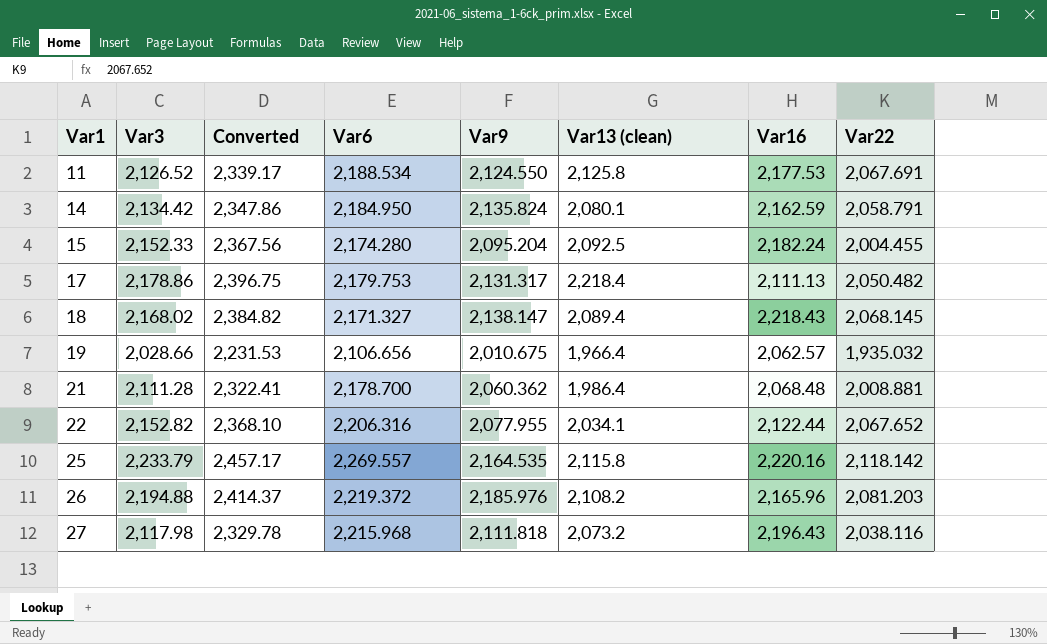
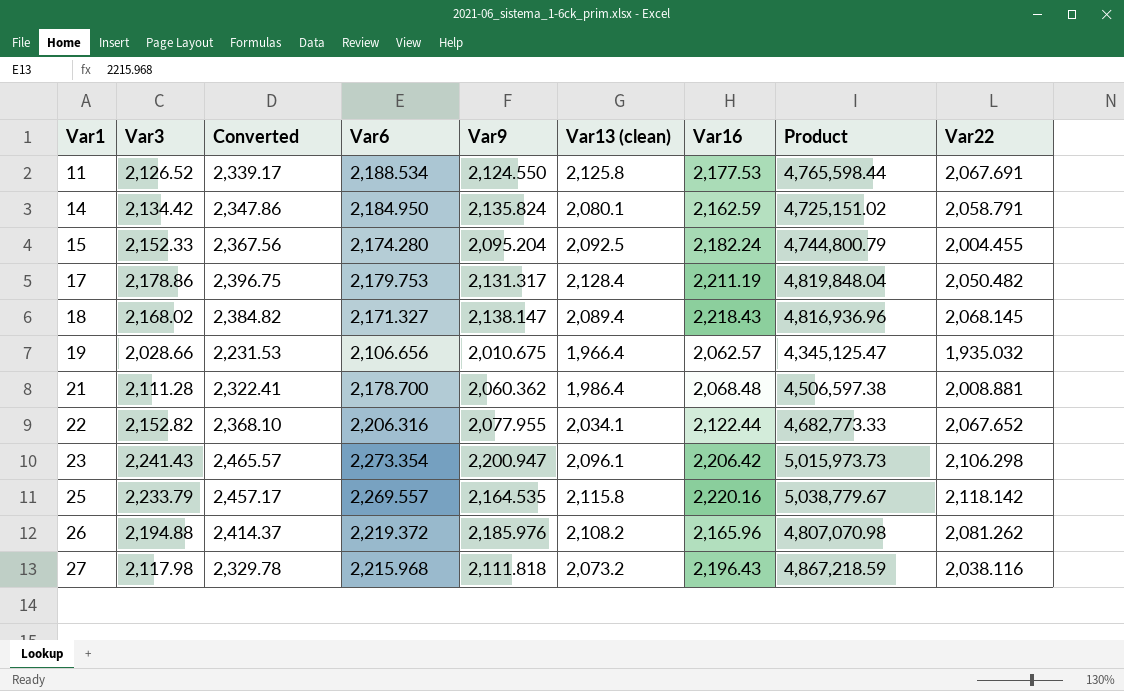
column Product | formula: none -> [Var6] * [Var16]
17 | Var13 (clean): 2,218.4 -> 2,128.4
17 | Var16: 2,111.13 -> 2,211.19
row 23: none -> 2,241.43 | 2,465.57 | 2,273.354 | 2,200.947 | 2,096.1 | 2,206.42 | 5,015,973.73 | 2,106.298
26 | Var22: 2,081.203 -> 2,081.262

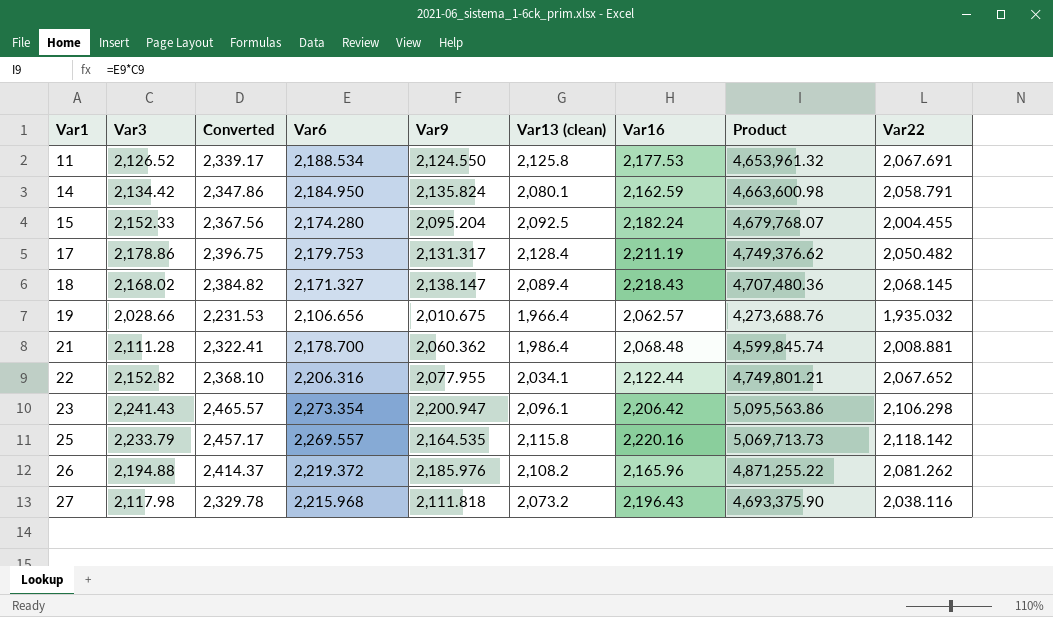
column Product | formula: [Var6] * [Var16] -> [Var3] * [Var6]

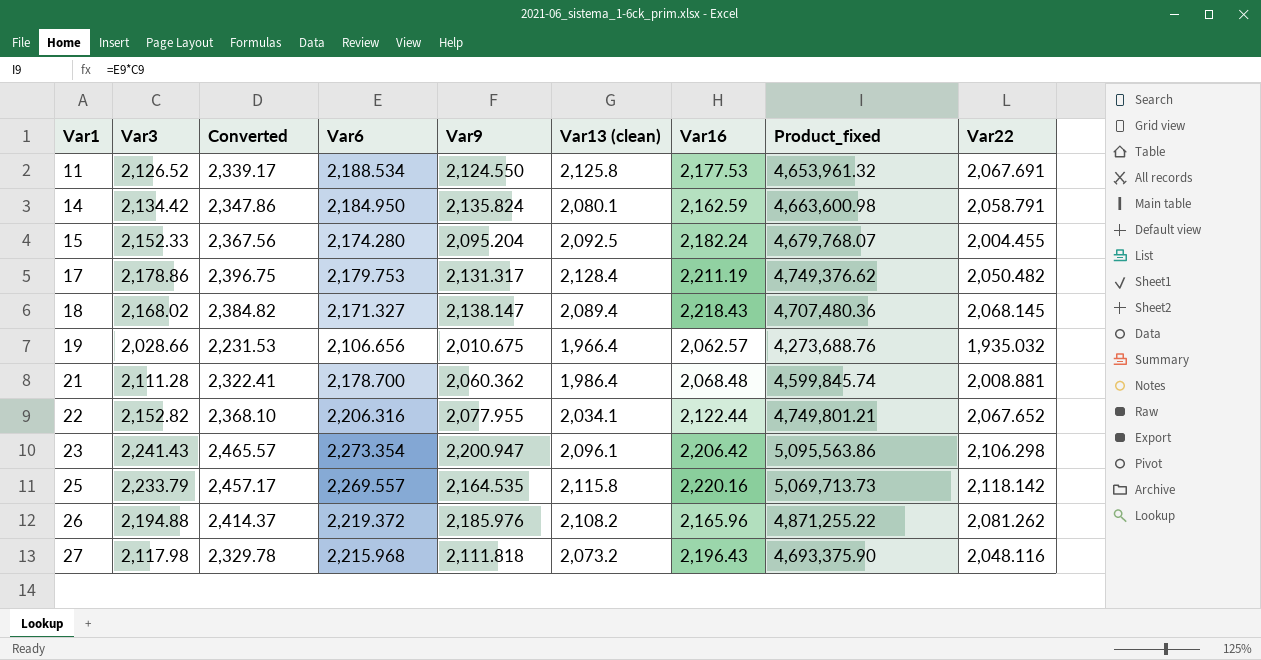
column name: Product -> Product_fixed
27 | Var22: 2,038.116 -> 2,048.116

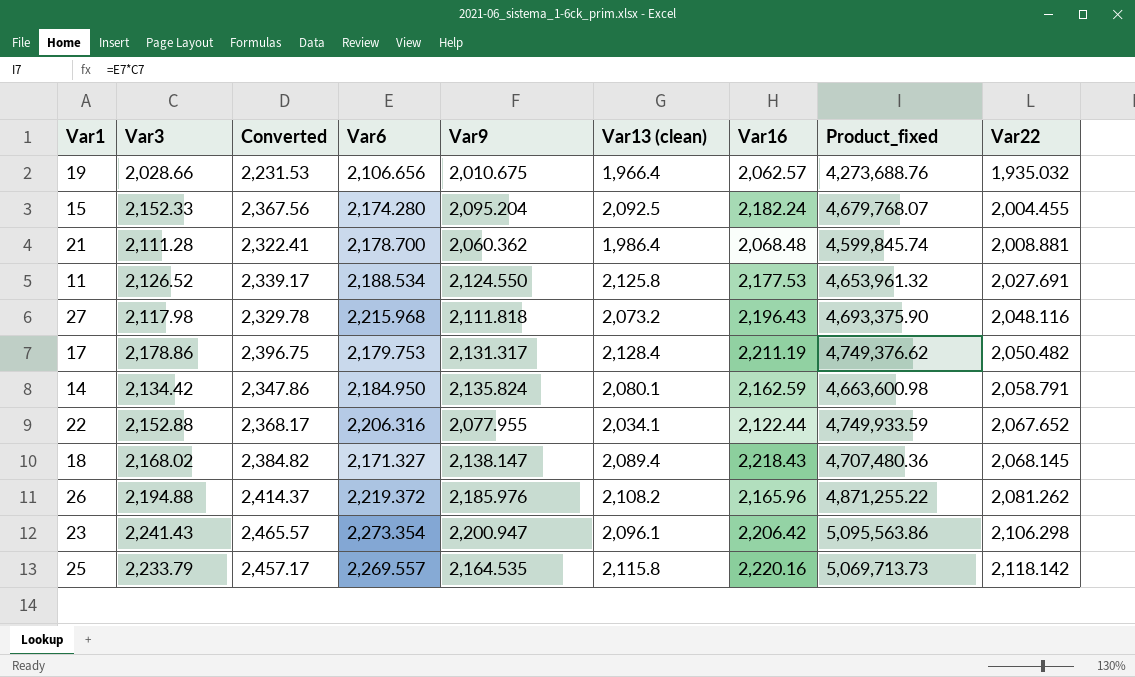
row order: Var1 ascending -> Var22 ascending
11 | Var22: 2,067.691 -> 2,027.691
22 | Var3: 2,152.82 -> 2,152.88
22 | Converted: 2,368.10 -> 2,368.17
22 | Product_fixed: 4,749,801.21 -> 4,749,933.59

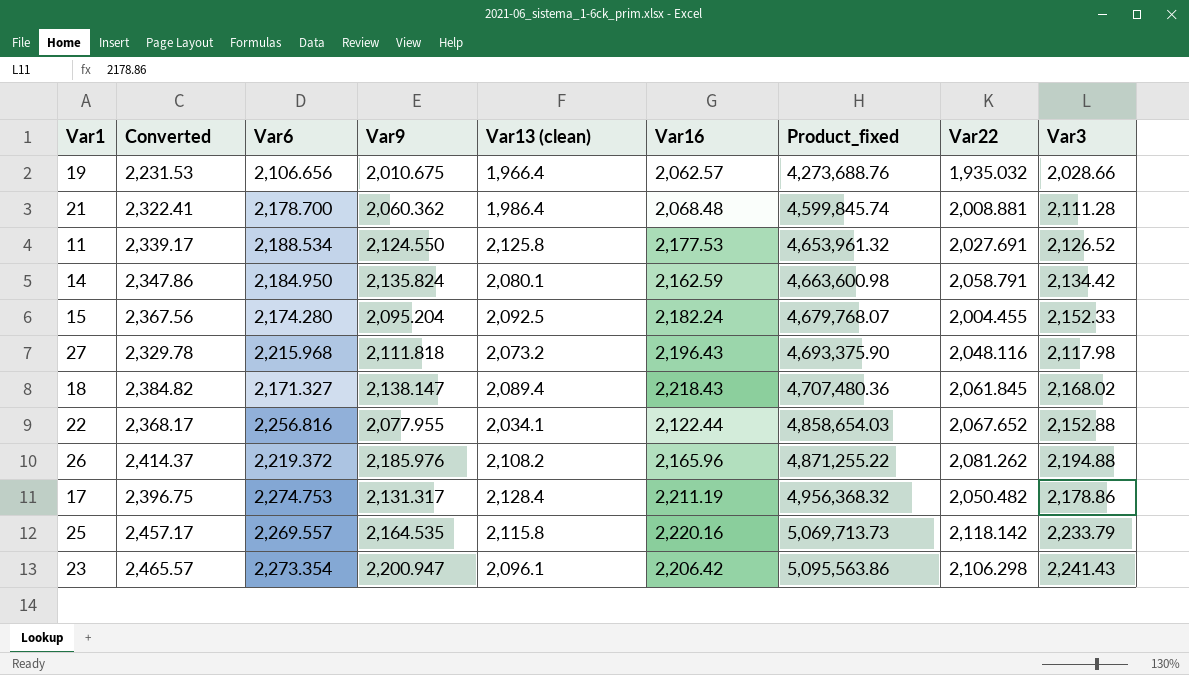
row order: Var22 ascending -> Product_fixed ascending
column Var3 | position: 2 -> 9
18 | Var22: 2,068.145 -> 2,061.845
22 | Var6: 2,206.316 -> 2,256.816
22 | Product_fixed: 4,749,933.59 -> 4,858,654.03
17 | Var6: 2,179.753 -> 2,274.753
17 | Product_fixed: 4,749,376.62 -> 4,956,368.32

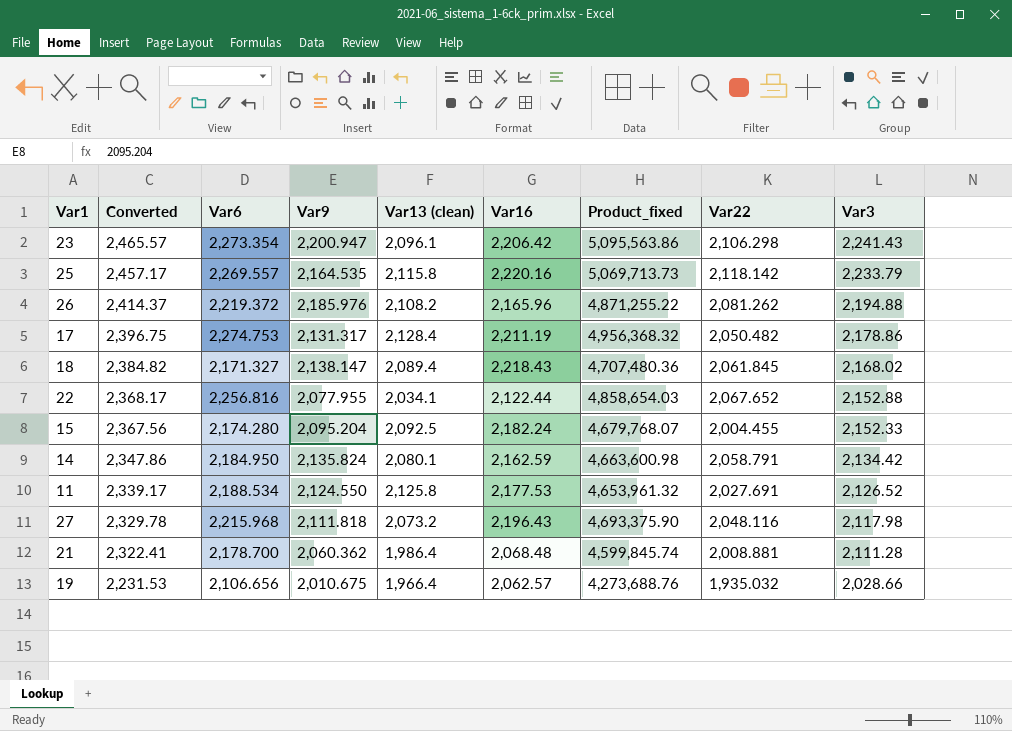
row order: Product_fixed ascending -> Converted descending

